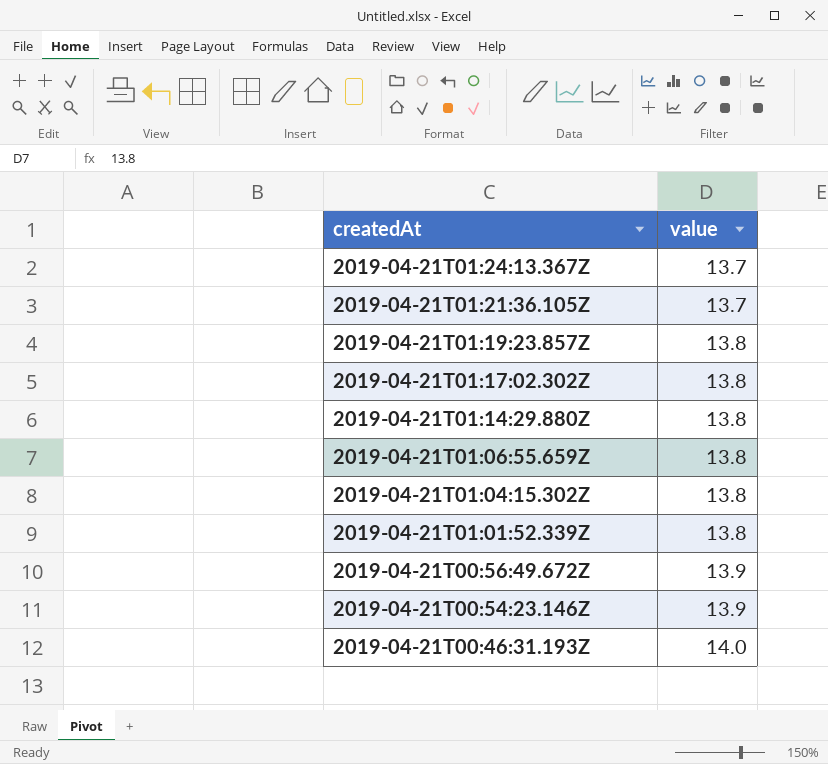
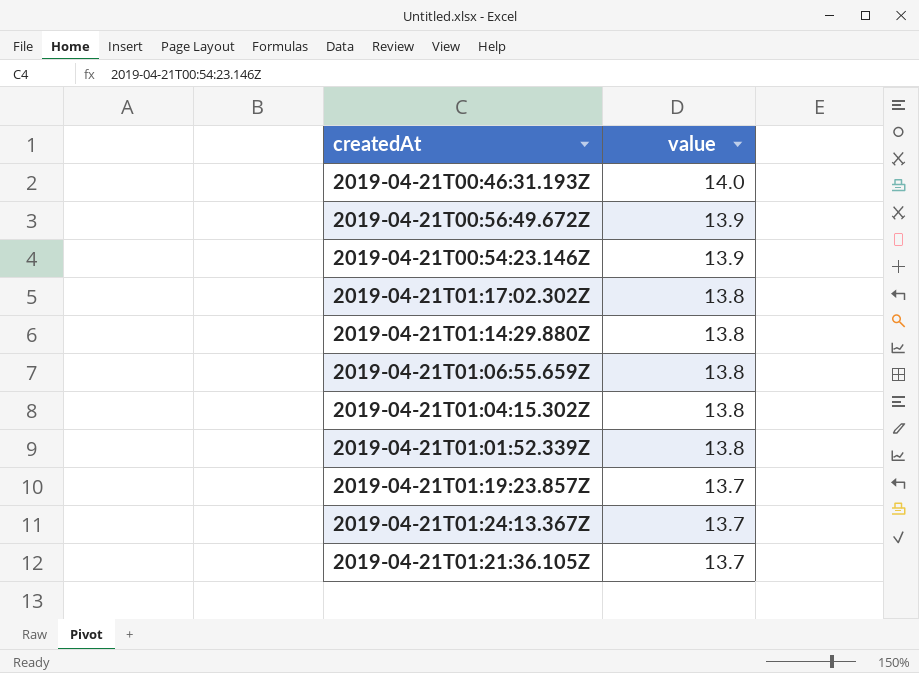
row order: createdAt descending -> value descending
2019-04-21T01:19:23.857Z | value: 13.8 -> 13.7

